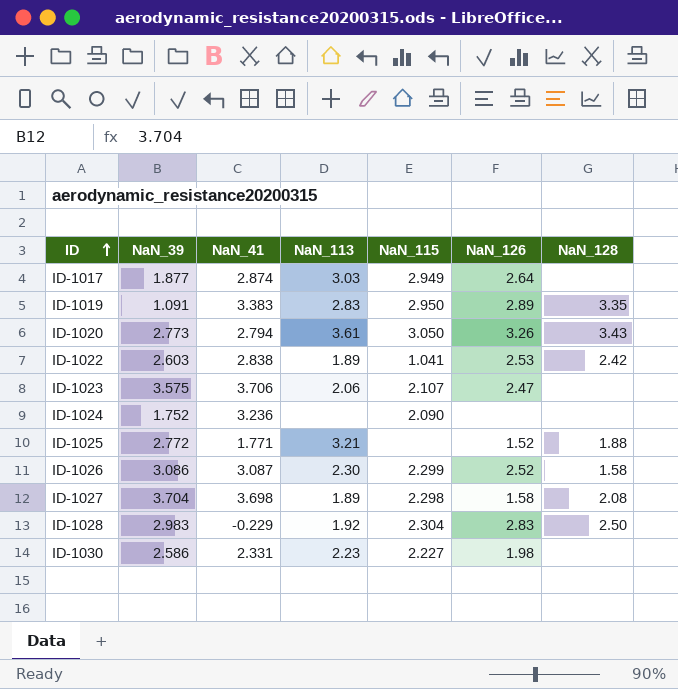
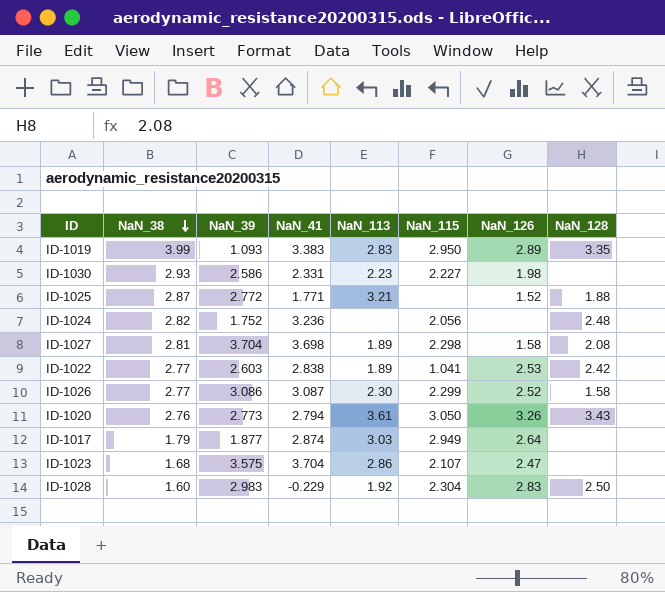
row order: ID ascending -> NaN_38 descending
column NaN_38 | position: none -> 2
ID-1019 | NaN_39: 1.091 -> 1.093
ID-1024 | NaN_115: 2.090 -> 2.056
ID-1024 | NaN_128: none -> 2.48
ID-1023 | NaN_41: 3.706 -> 3.704
ID-1023 | NaN_113: 2.06 -> 2.86

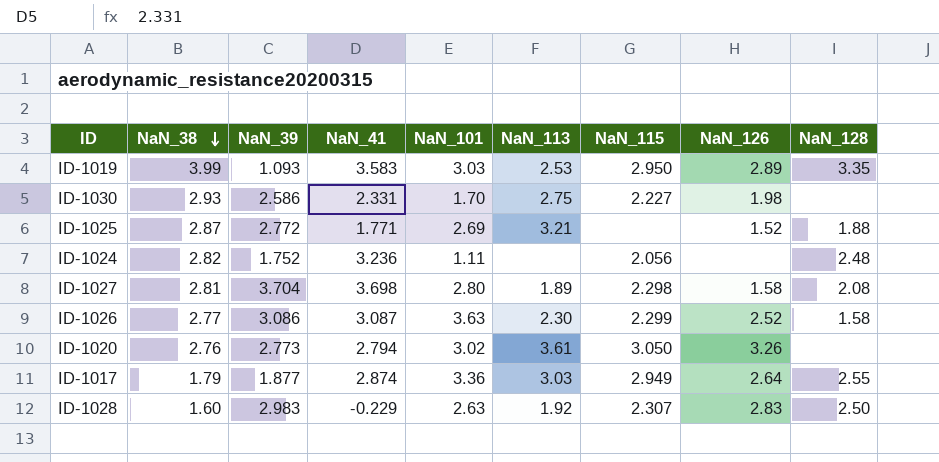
column NaN_101 | position: none -> 5
row ID-1022: 2.77 | 2.603 | 2.838 | 1.89 | 1.041 | 2.53 | 2.42 -> none
row ID-1023: 1.68 | 3.575 | 3.704 | 2.86 | 2.107 | 2.47 | none -> none
ID-1019 | NaN_41: 3.383 -> 3.583
ID-1019 | NaN_113: 2.83 -> 2.53
ID-1030 | NaN_113: 2.23 -> 2.75
ID-1020 | NaN_128: 3.43 -> none
ID-1017 | NaN_128: none -> 2.55
ID-1028 | NaN_115: 2.304 -> 2.307

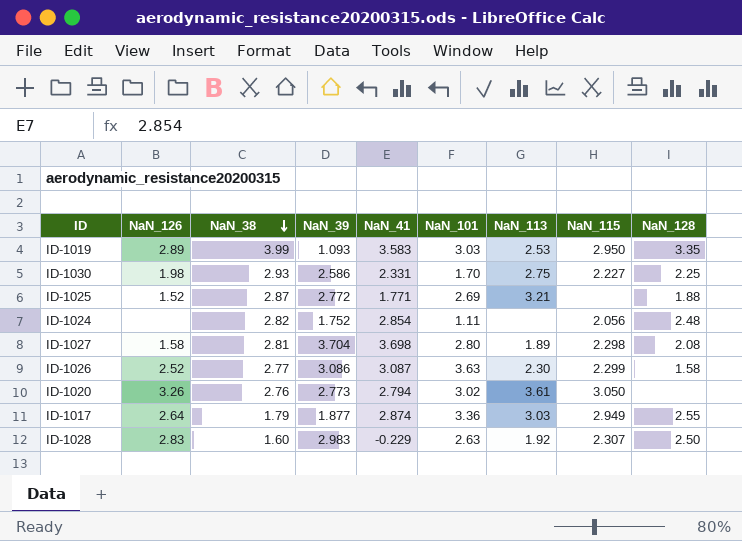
column NaN_126 | position: 8 -> 2
ID-1030 | NaN_128: none -> 2.25
ID-1024 | NaN_41: 3.236 -> 2.854

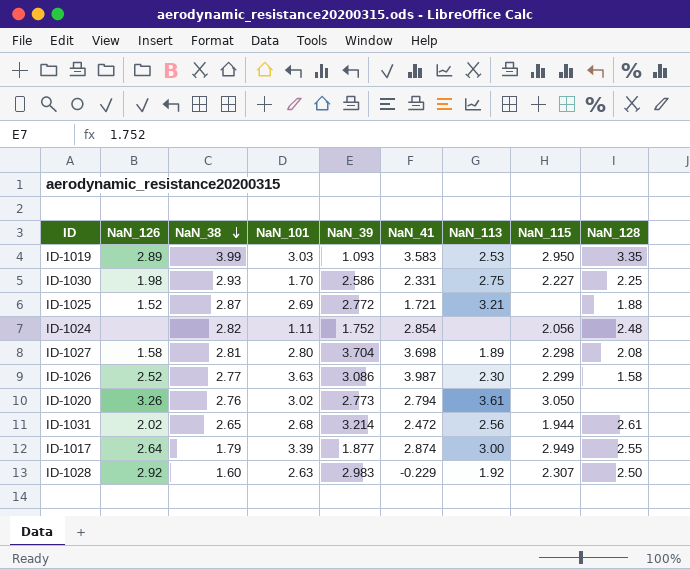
column NaN_101 | position: 6 -> 4
ID-1025 | NaN_41: 1.771 -> 1.721
ID-1026 | NaN_41: 3.087 -> 3.987
row ID-1031: none -> 2.02 | 2.65 | 2.68 | 3.214 | 2.472 | 2.56 | 1.944 | 2.61
ID-1017 | NaN_101: 3.36 -> 3.39
ID-1017 | NaN_113: 3.03 -> 3.00
ID-1028 | NaN_126: 2.83 -> 2.92

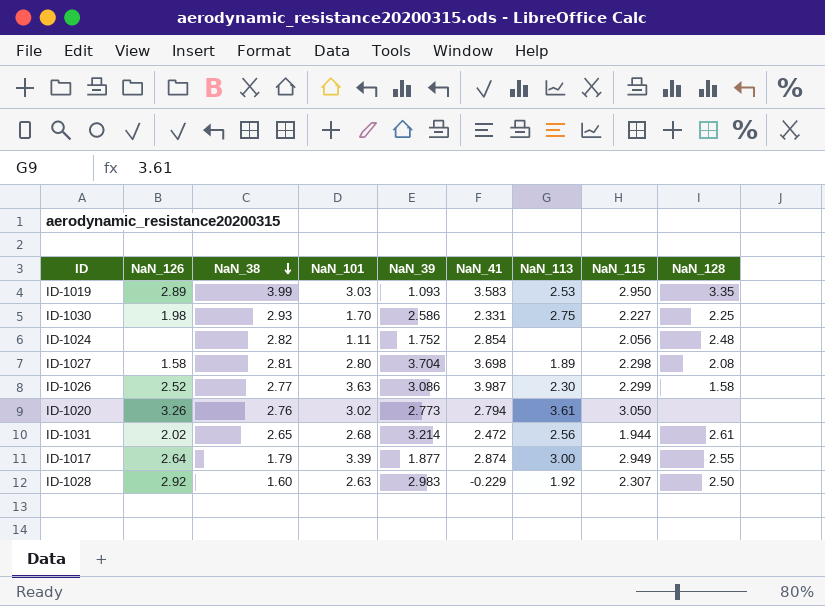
row ID-1025: 1.52 | 2.87 | 2.69 | 2.772 | 1.721 | 3.21 | none | 1.88 -> none

